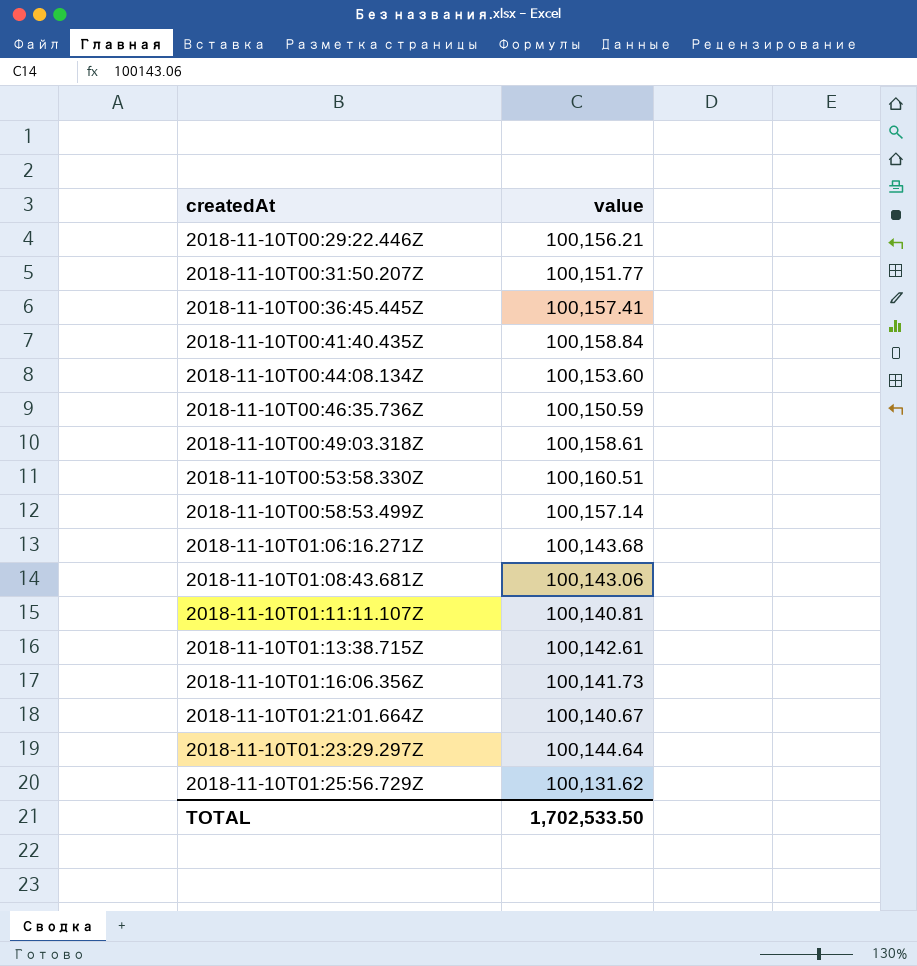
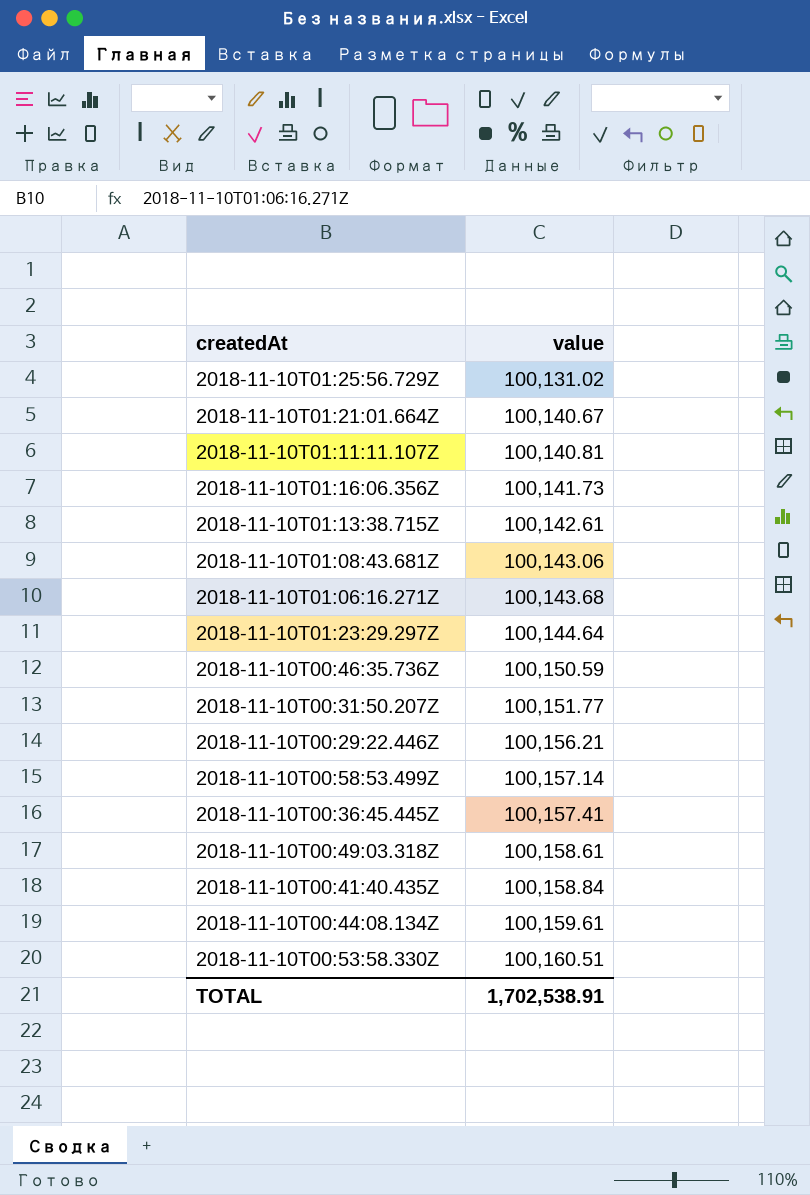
row order: createdAt ascending -> value ascending
2018-11-10T01:25:56.729Z | value: 100,131.62 -> 100,131.02
2018-11-10T00:44:08.134Z | value: 100,153.60 -> 100,159.61
TOTAL | value: 1,702,533.50 -> 1,702,538.91

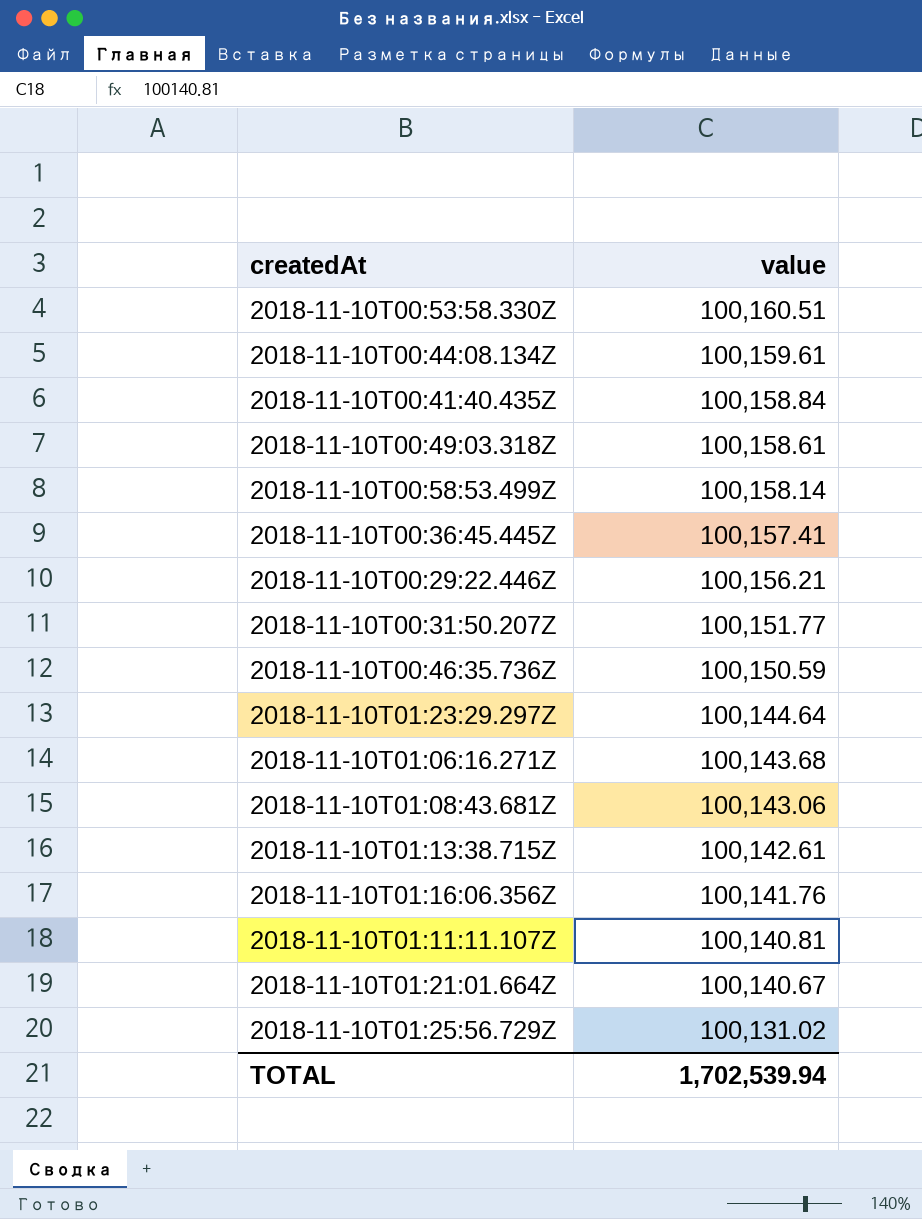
row order: value ascending -> value descending
2018-11-10T00:58:53.499Z | value: 100,157.14 -> 100,158.14
2018-11-10T01:16:06.356Z | value: 100,141.73 -> 100,141.76
TOTAL | value: 1,702,538.91 -> 1,702,539.94

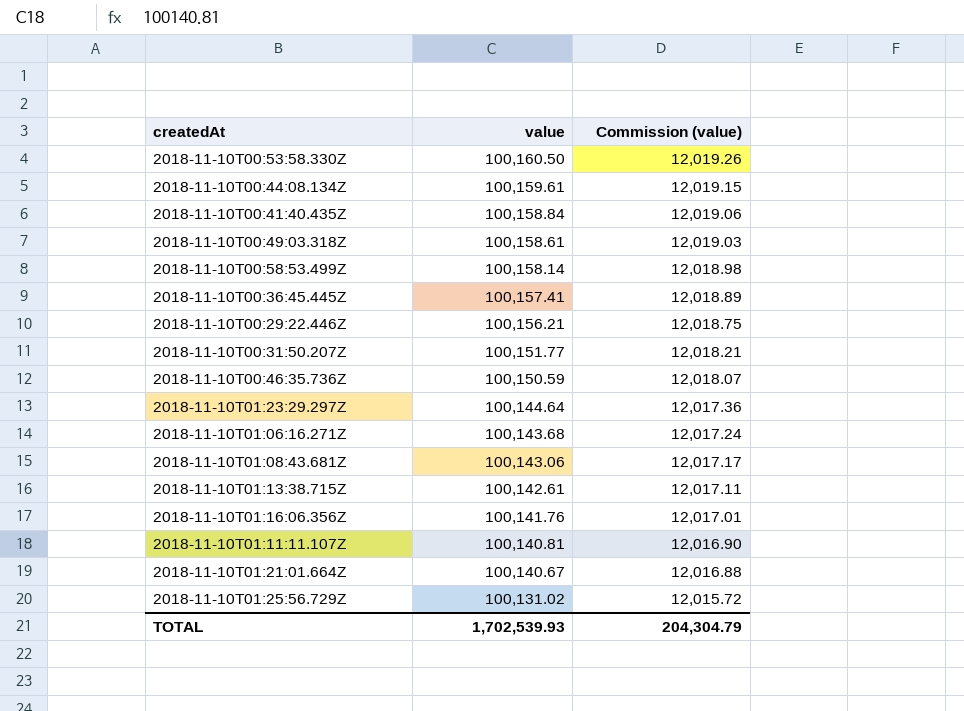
column Commission (value) | formula: none -> [value] * 0.12
2018-11-10T00:53:58.330Z | value: 100,160.51 -> 100,160.50
TOTAL | value: 1,702,539.94 -> 1,702,539.93

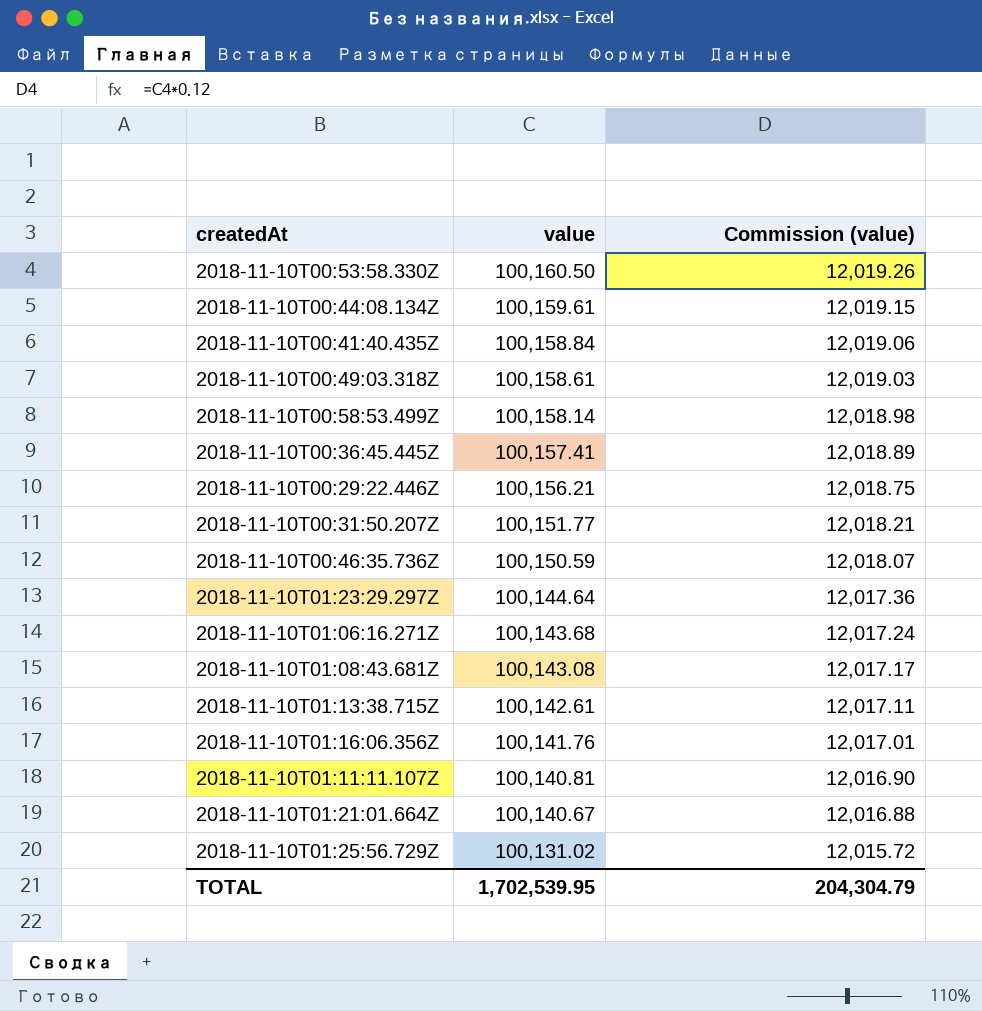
2018-11-10T01:08:43.681Z | value: 100,143.06 -> 100,143.08
TOTAL | value: 1,702,539.93 -> 1,702,539.95

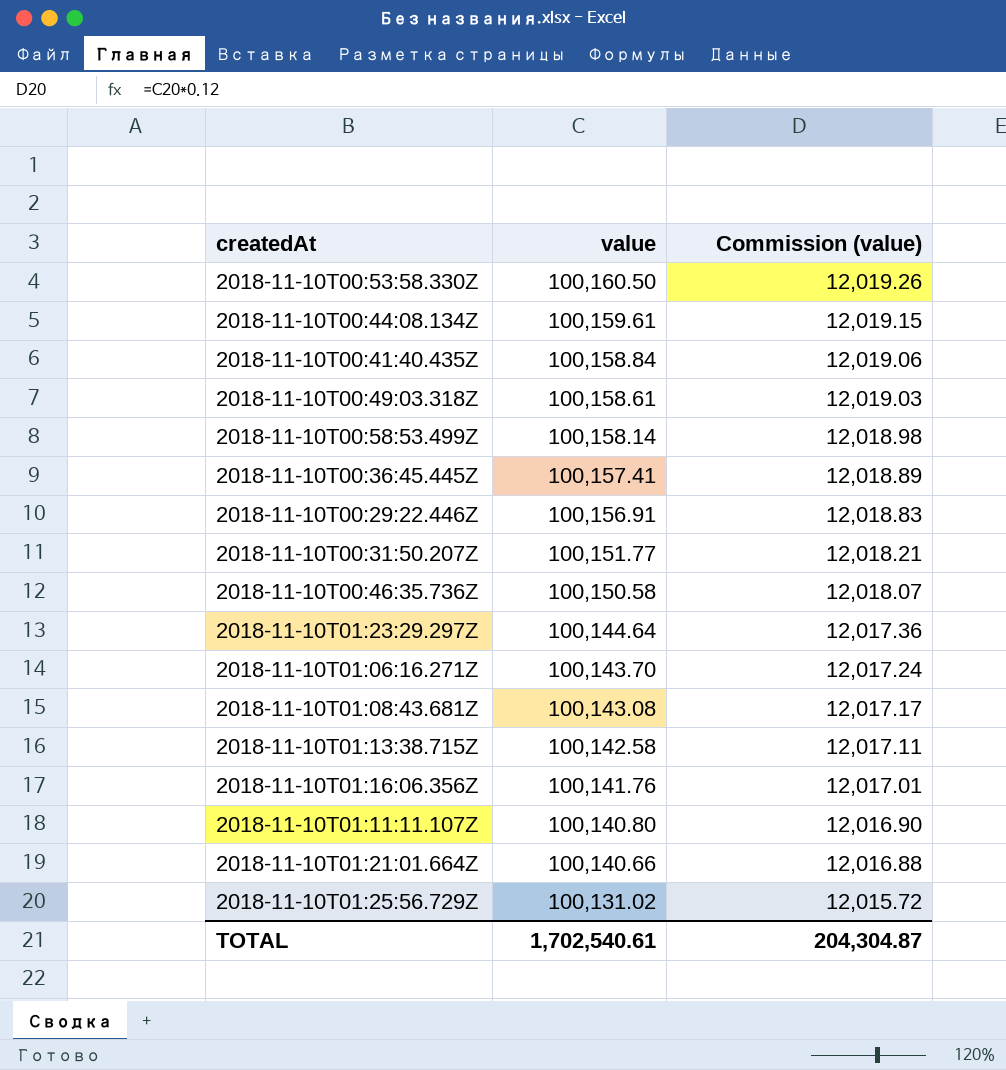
2018-11-10T00:29:22.446Z | value: 100,156.21 -> 100,156.91
2018-11-10T00:29:22.446Z | Commission (value): 12,018.75 -> 12,018.83
2018-11-10T00:46:35.736Z | value: 100,150.59 -> 100,150.58
2018-11-10T01:06:16.271Z | value: 100,143.68 -> 100,143.70
2018-11-10T01:13:38.715Z | value: 100,142.61 -> 100,142.58
2018-11-10T01:11:11.107Z | value: 100,140.81 -> 100,140.80
2018-11-10T01:21:01.664Z | value: 100,140.67 -> 100,140.66
TOTAL | value: 1,702,539.95 -> 1,702,540.61
TOTAL | Commission (value): 204,304.79 -> 204,304.87

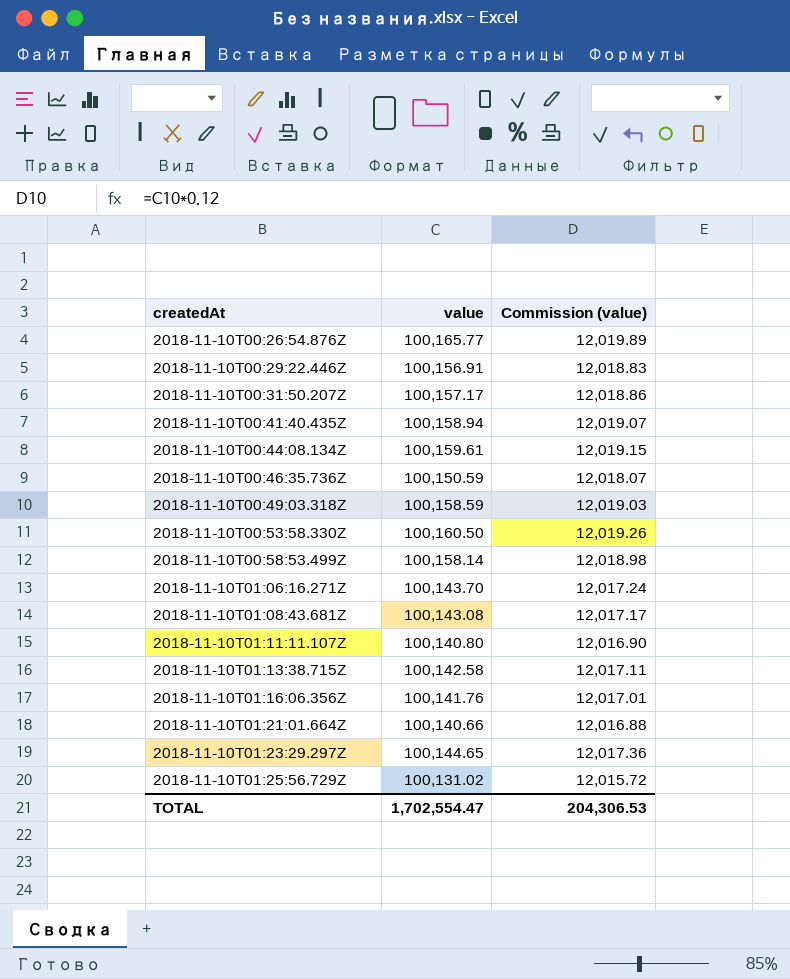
row order: value descending -> createdAt ascending
row 2018-11-10T00:36:45.445Z: 100,157.41 | 12,018.89 -> none
row 2018-11-10T00:26:54.876Z: none -> 100,165.77 | 12,019.89
2018-11-10T00:31:50.207Z | value: 100,151.77 -> 100,157.17
2018-11-10T00:31:50.207Z | Commission (value): 12,018.21 -> 12,018.86
2018-11-10T00:41:40.435Z | value: 100,158.84 -> 100,158.94
2018-11-10T00:41:40.435Z | Commission (value): 12,019.06 -> 12,019.07
2018-11-10T00:46:35.736Z | value: 100,150.58 -> 100,150.59
2018-11-10T00:49:03.318Z | value: 100,158.61 -> 100,158.59
2018-11-10T01:23:29.297Z | value: 100,144.64 -> 100,144.65
TOTAL | value: 1,702,540.61 -> 1,702,554.47
TOTAL | Commission (value): 204,304.87 -> 204,306.53

